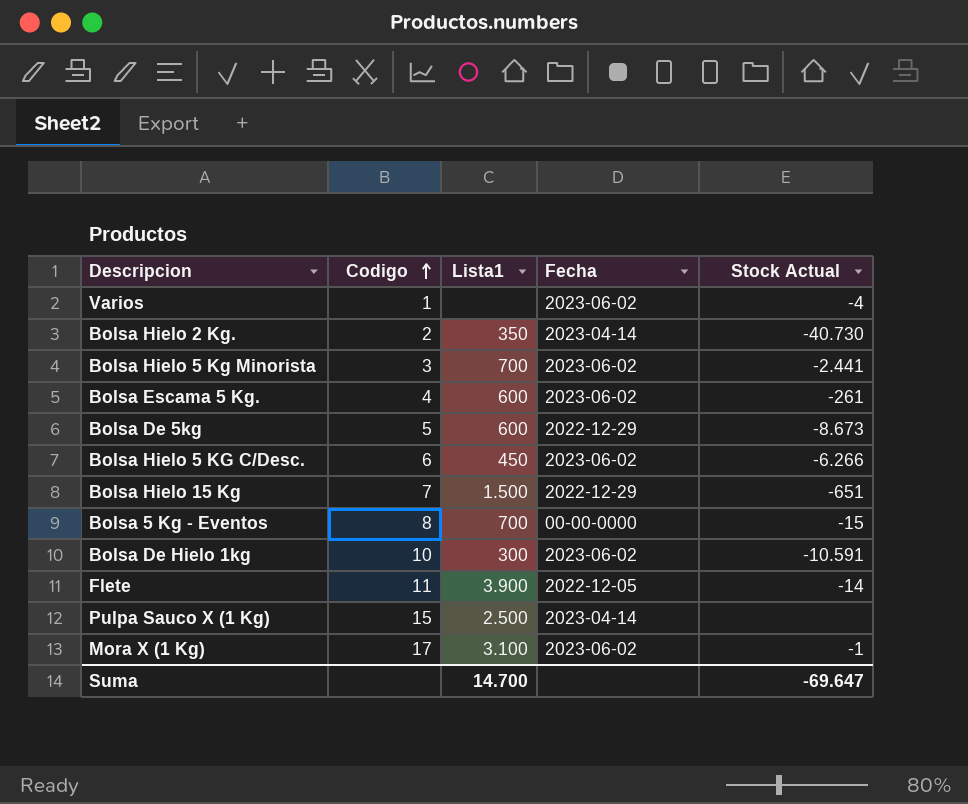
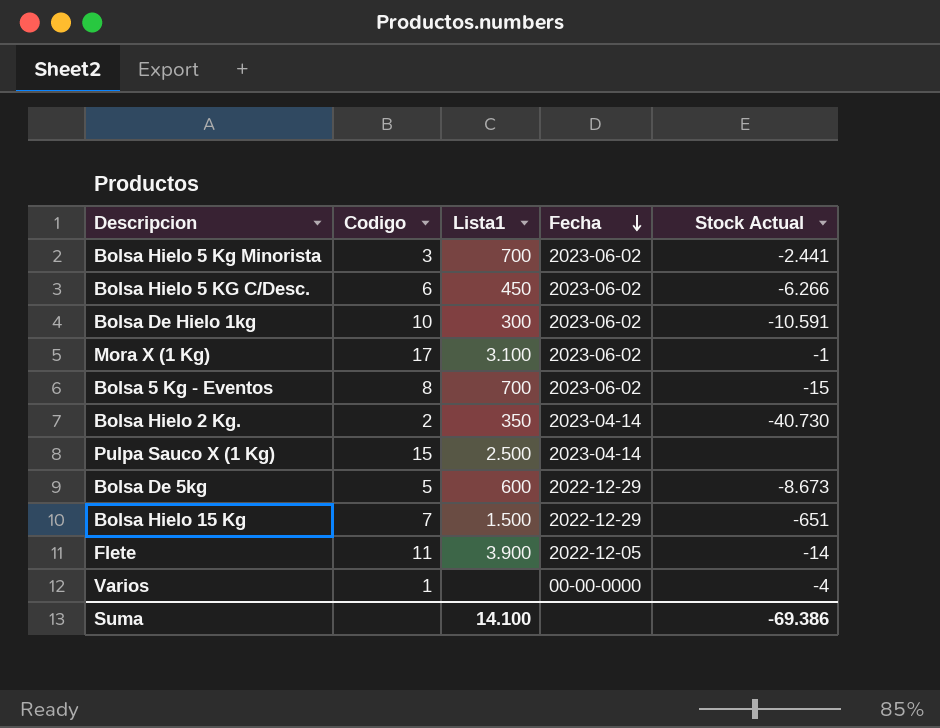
row order: Codigo ascending -> Fecha descending
row Bolsa Escama 5 Kg.: 4 | 600 | 2023-06-02 | -261 -> none
Bolsa 5 Kg - Eventos | Fecha: 00-00-0000 -> 2023-06-02
Varios | Fecha: 2023-06-02 -> 00-00-0000
Suma | Lista1: 14.700 -> 14.100
Suma | Stock Actual: -69.647 -> -69.386

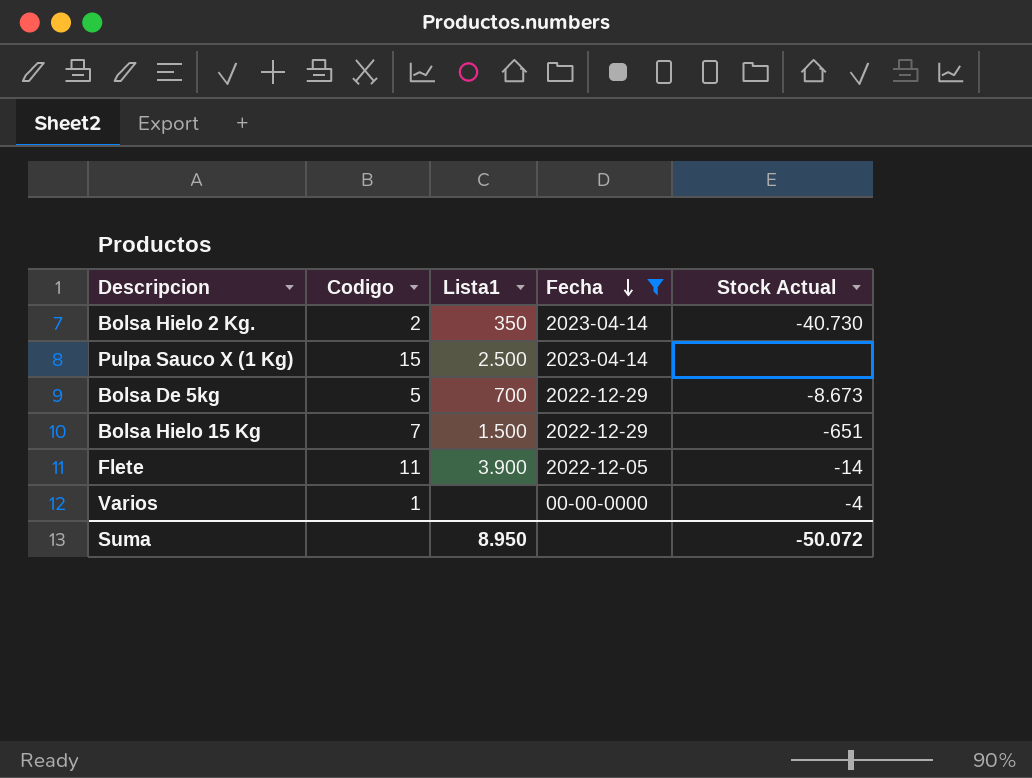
filter: none -> Fecha != 2023-06-02
Bolsa De 5kg | Lista1: 600 -> 700
Suma | Lista1: 14.100 -> 8.950
Suma | Stock Actual: -69.386 -> -50.072

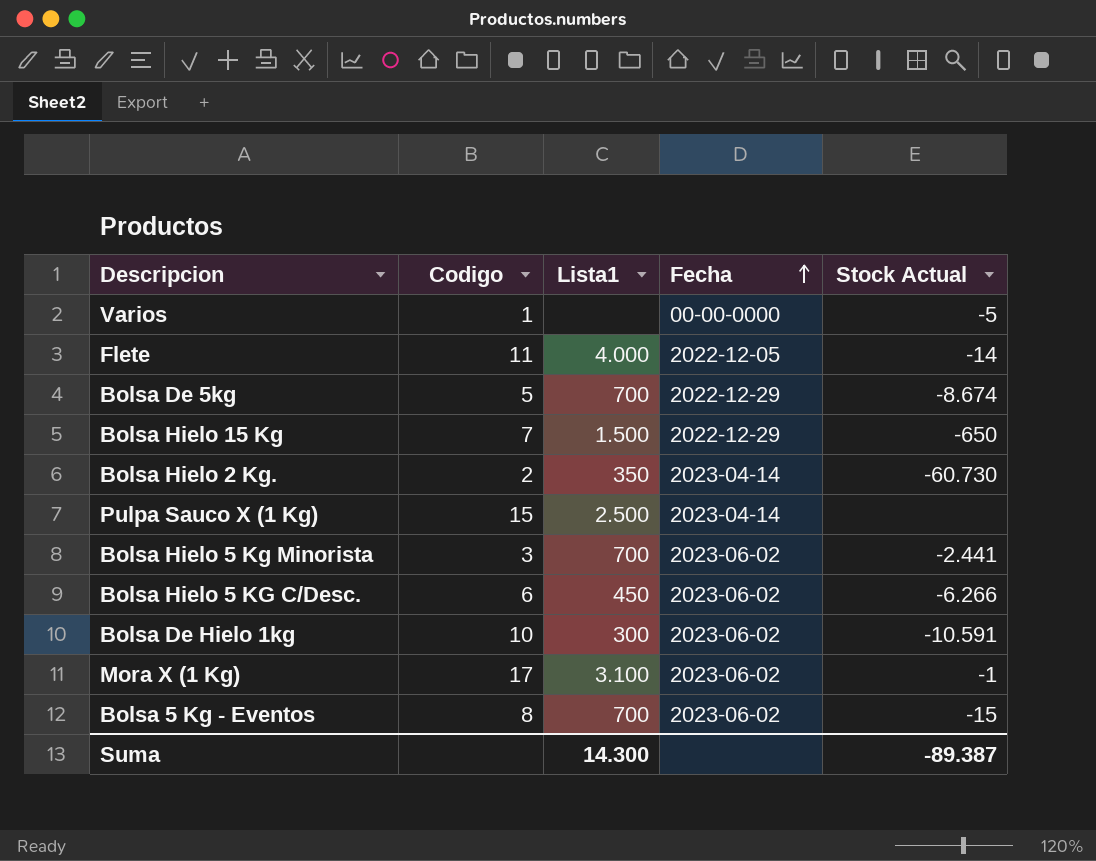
filter: Fecha != 2023-06-02 -> none
row order: Fecha descending -> Fecha ascending
Varios | Stock Actual: -4 -> -5
Flete | Lista1: 3.900 -> 4.000
Bolsa De 5kg | Stock Actual: -8.673 -> -8.674
Bolsa Hielo 15 Kg | Stock Actual: -651 -> -650
Bolsa Hielo 2 Kg. | Stock Actual: -40.730 -> -60.730
Suma | Lista1: 8.950 -> 14.300
Suma | Stock Actual: -50.072 -> -89.387

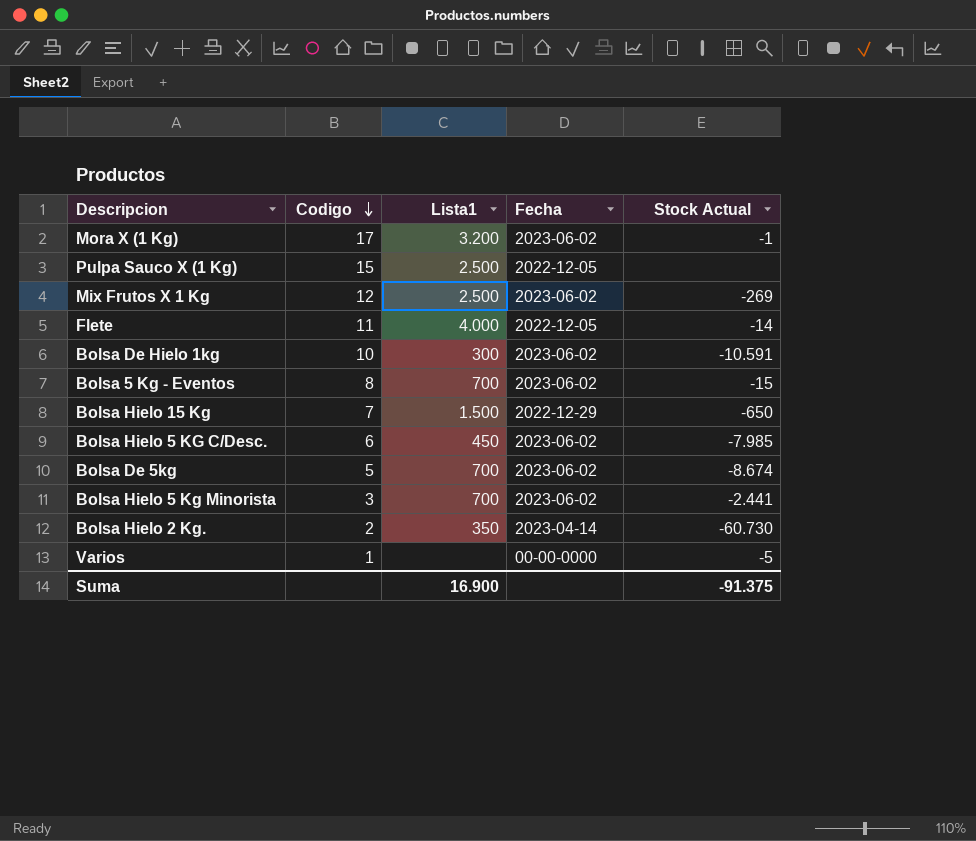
row order: Fecha ascending -> Codigo descending
Mora X (1 Kg) | Lista1: 3.100 -> 3.200
Pulpa Sauco X (1 Kg) | Fecha: 2023-04-14 -> 2022-12-05
row Mix Frutos X 1 Kg: none -> 12 | 2.500 | 2023-06-02 | -269
Bolsa Hielo 5 KG C/Desc. | Stock Actual: -6.266 -> -7.985
Bolsa De 5kg | Fecha: 2022-12-29 -> 2023-06-02
Suma | Lista1: 14.300 -> 16.900
Suma | Stock Actual: -89.387 -> -91.375

